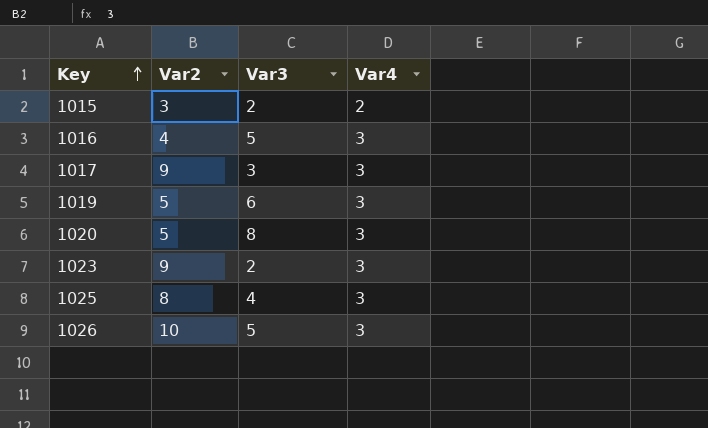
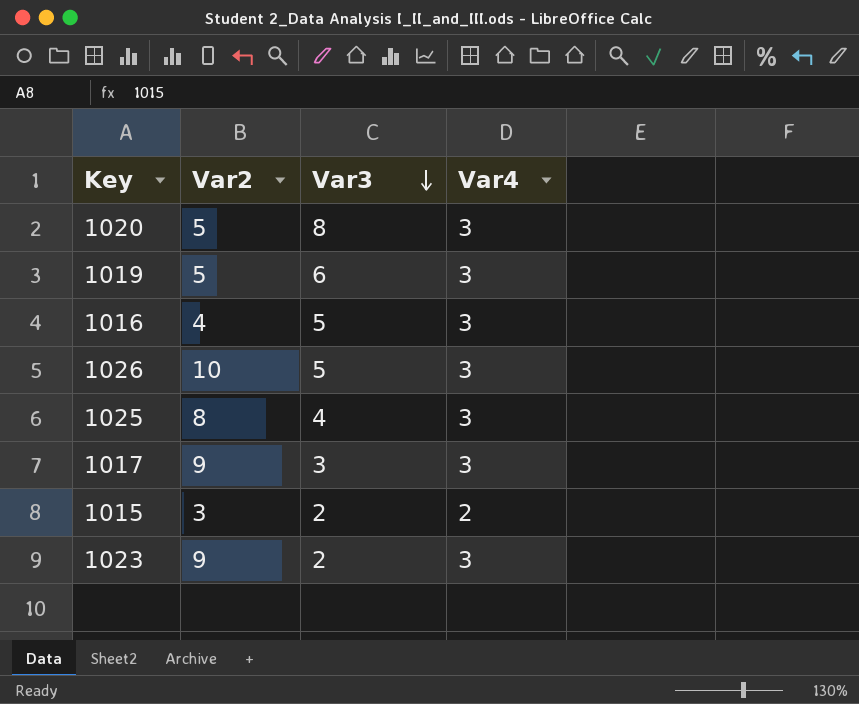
row order: Key ascending -> Var3 descending

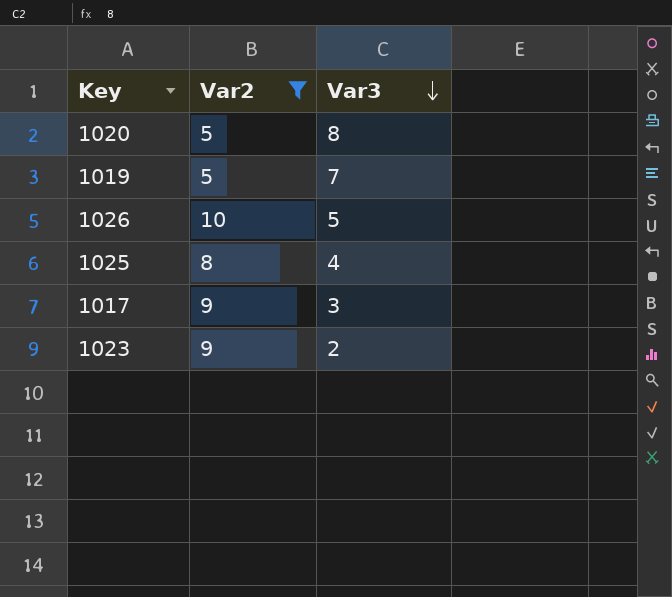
filter: none -> Var2 >= 5
column Var4 | position: 4 -> none
1019 | Var3: 6 -> 7

